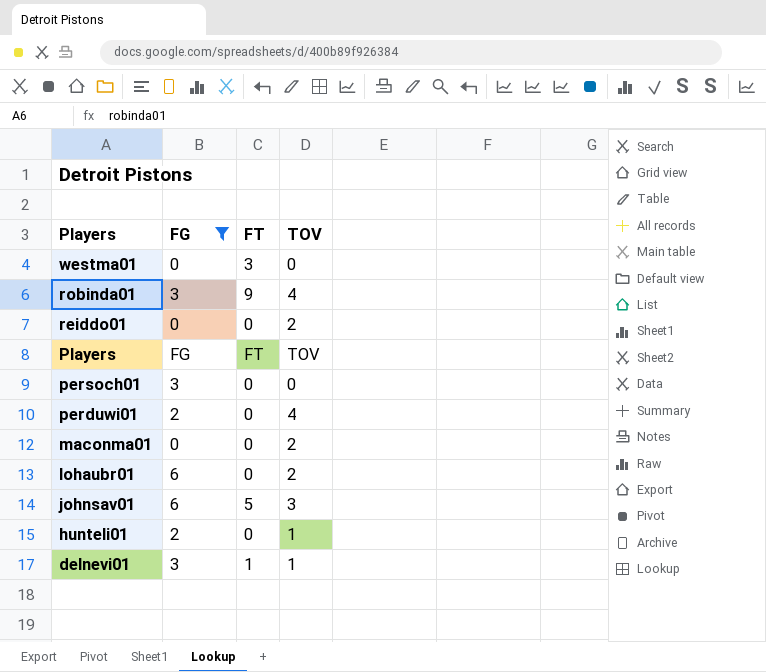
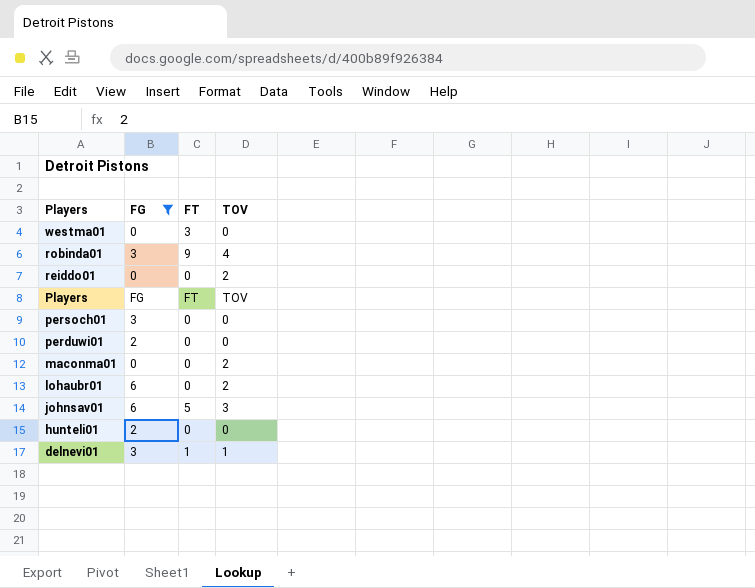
perduwi01 | TOV: 4 -> 0
hunteli01 | TOV: 1 -> 0

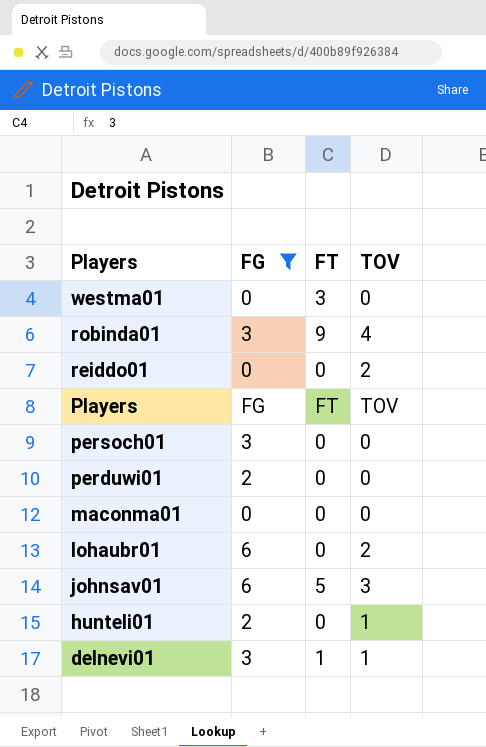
maconma01 | TOV: 2 -> 0
hunteli01 | TOV: 0 -> 1

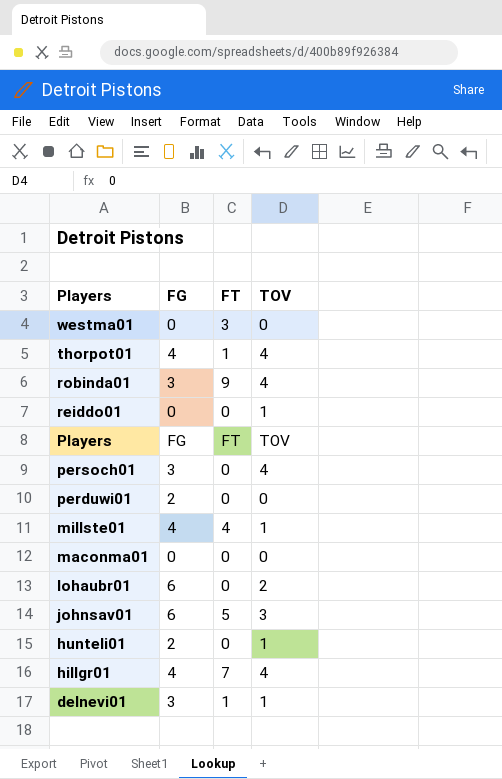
filter: FG != 4 -> none
reiddo01 | TOV: 2 -> 1
persoch01 | TOV: 0 -> 4

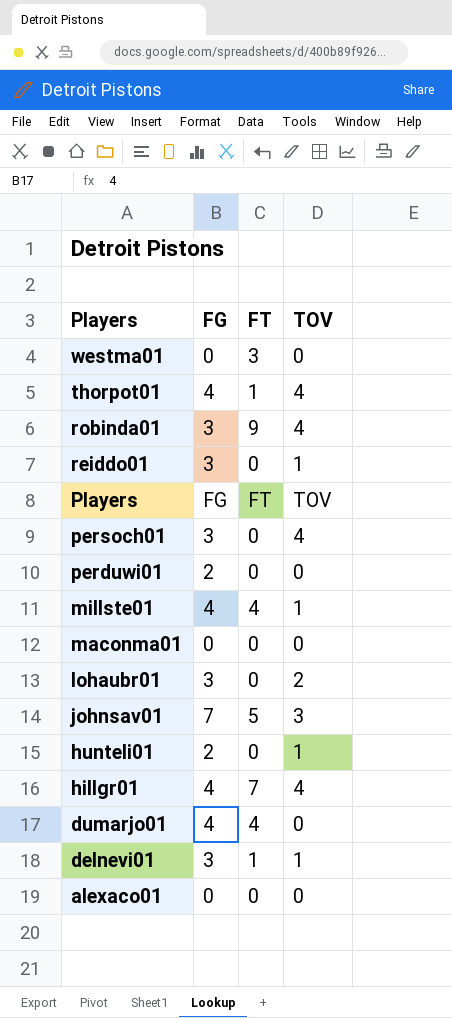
reiddo01 | FG: 0 -> 3
lohaubr01 | FG: 6 -> 3
johnsav01 | FG: 6 -> 7
row dumarjo01: none -> 4 | 4 | 0
row alexaco01: none -> 0 | 0 | 0

